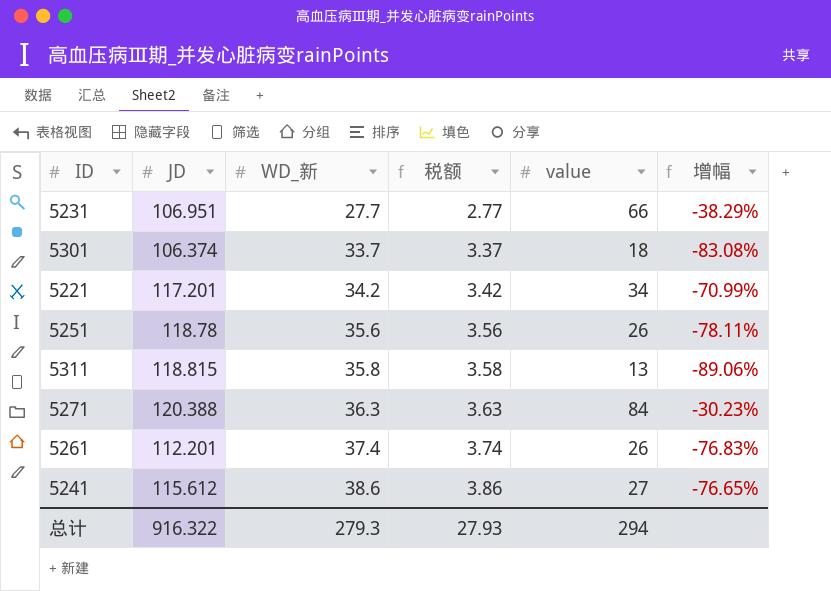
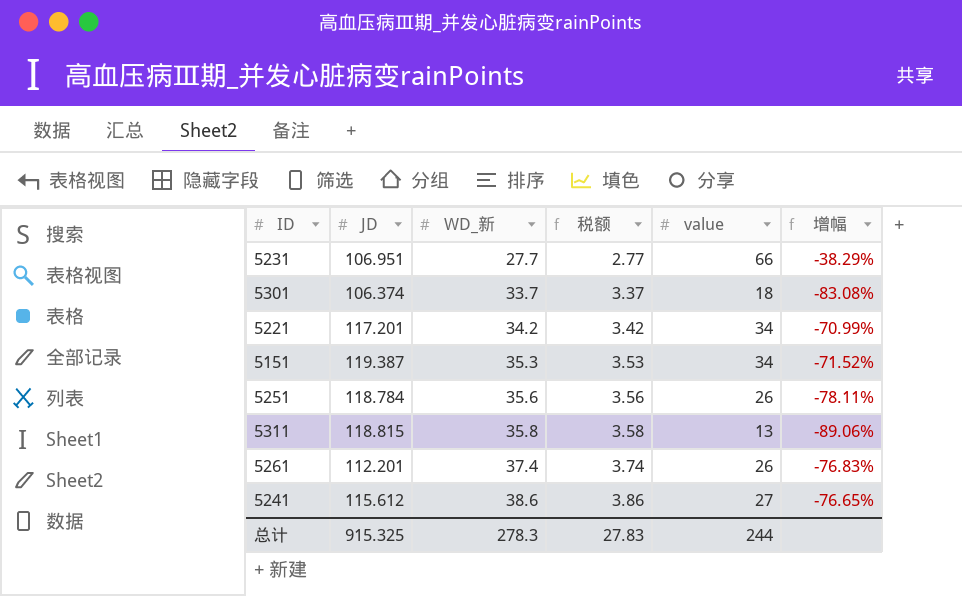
row 5271: 120.388 | 36.3 | 3.63 | 84 | -30.23% -> none
row 5151: none -> 119.387 | 35.3 | 3.53 | 34 | -71.52%
5251 | JD: 118.78 -> 118.784
总计 | JD: 916.322 -> 915.325
总计 | WD_新: 279.3 -> 278.3
总计 | 税额: 27.93 -> 27.83
总计 | value: 294 -> 244

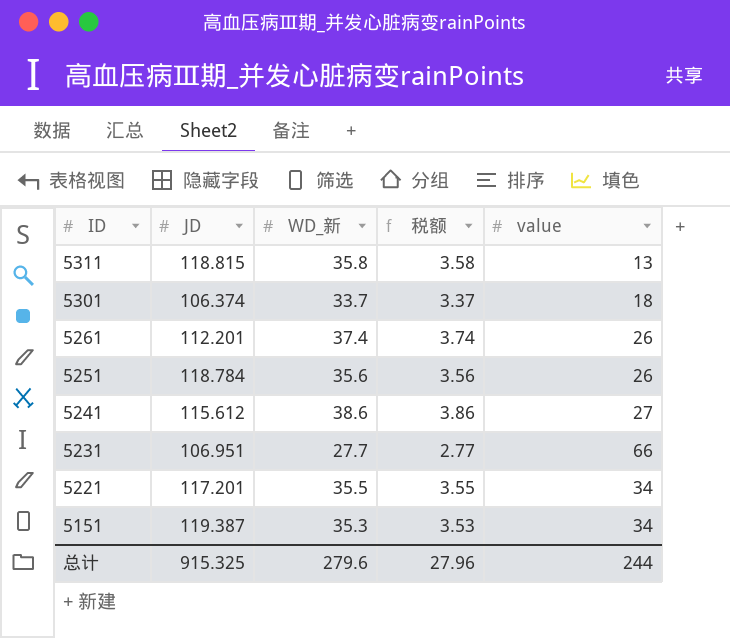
row order: WD_新 ascending -> ID descending
column 增幅 | formula: ([value] - [JD]) / [JD] -> none
5221 | WD_新: 34.2 -> 35.5
5221 | 税额: 3.42 -> 3.55
总计 | WD_新: 278.3 -> 279.6
总计 | 税额: 27.83 -> 27.96

